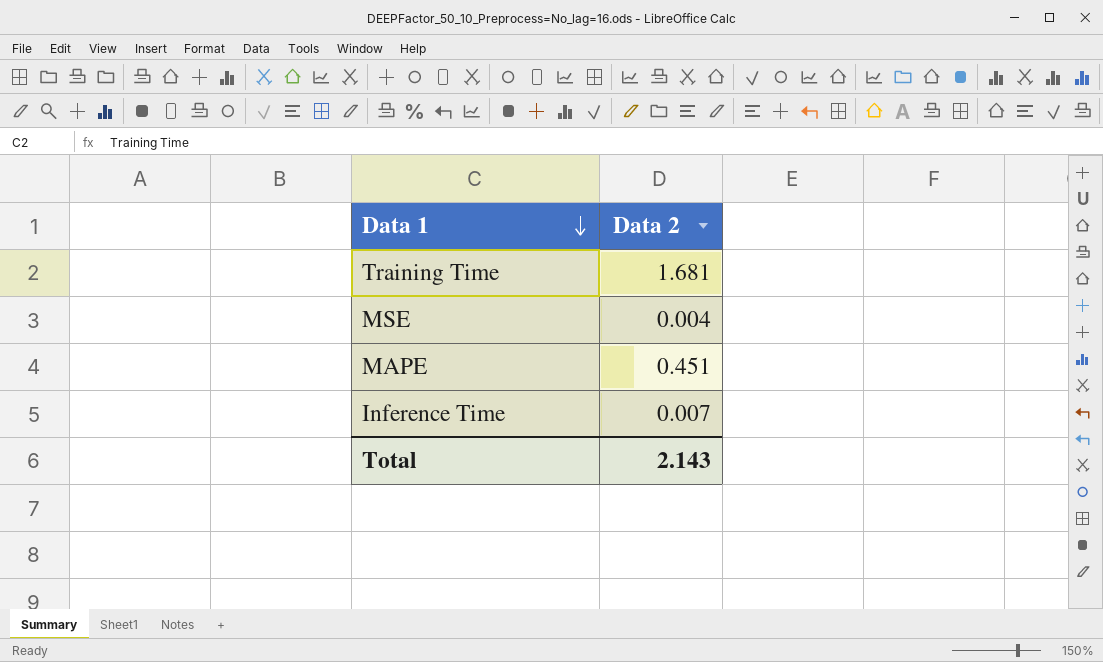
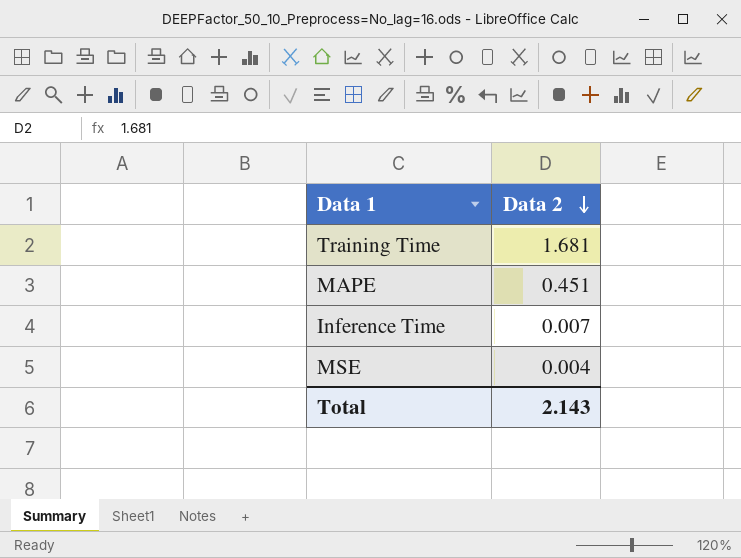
row order: Data 1 descending -> Data 2 descending

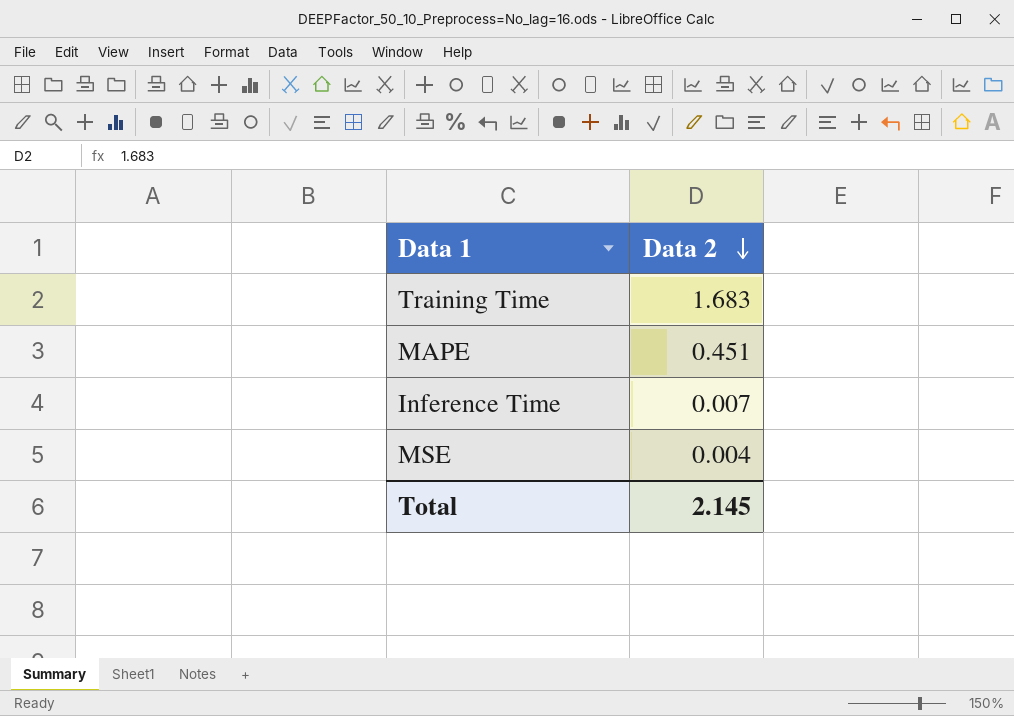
Training Time | Data 2: 1.681 -> 1.683
Total | Data 2: 2.143 -> 2.145

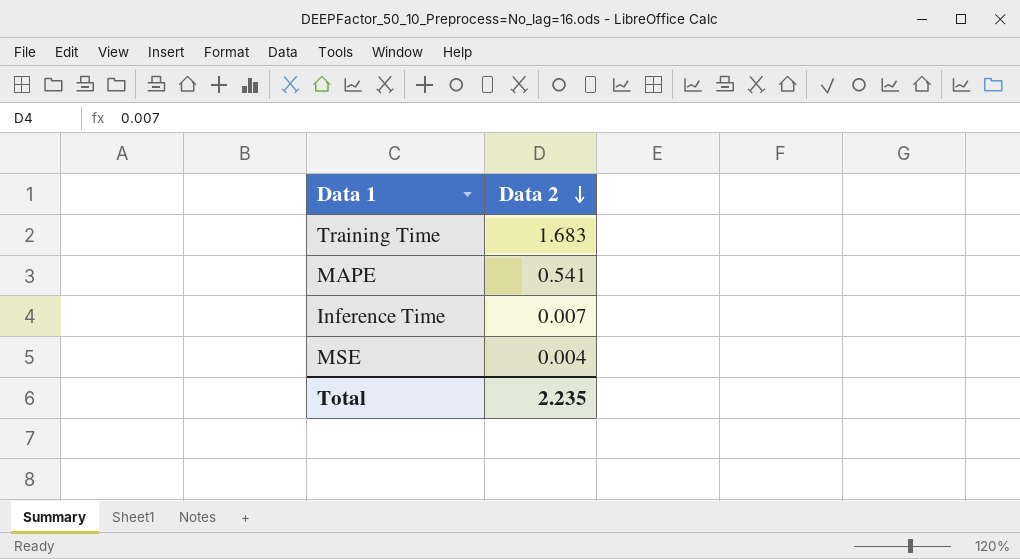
MAPE | Data 2: 0.451 -> 0.541
Total | Data 2: 2.145 -> 2.235

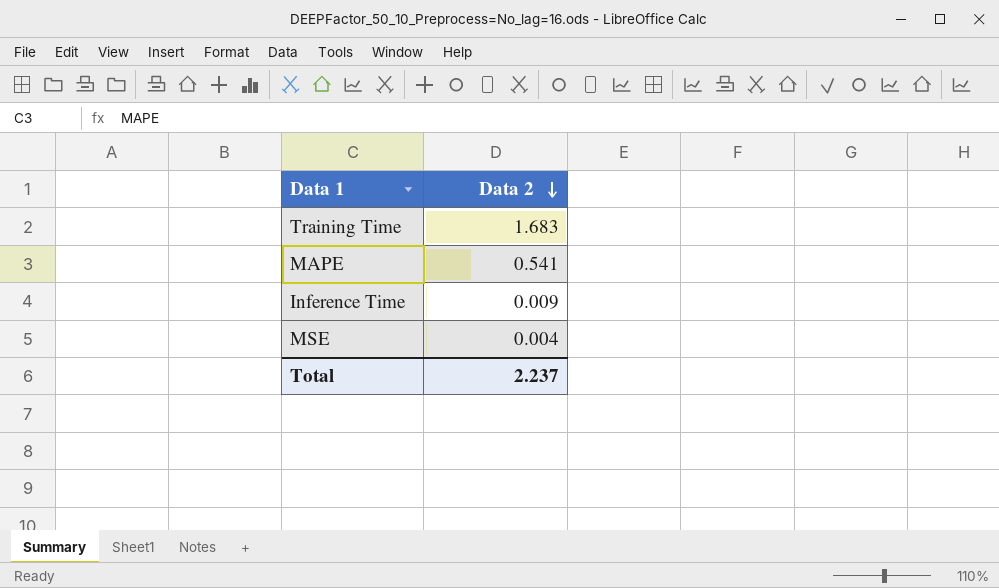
Inference Time | Data 2: 0.007 -> 0.009
Total | Data 2: 2.235 -> 2.237

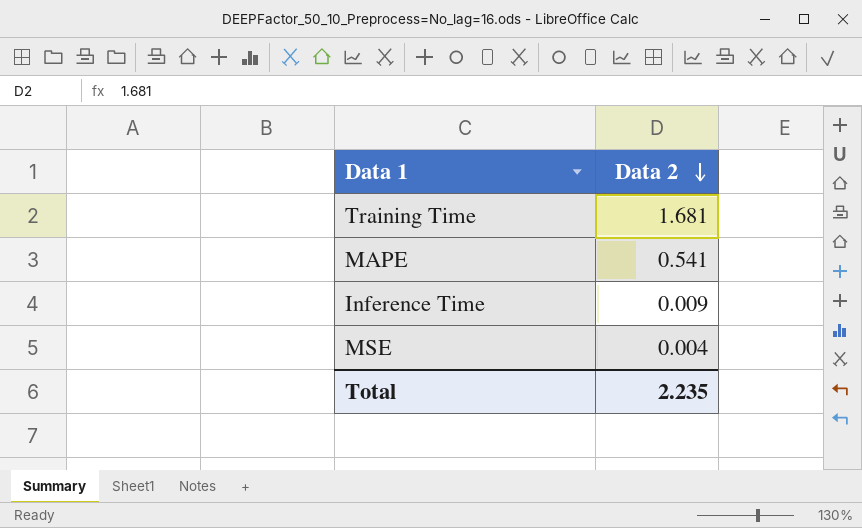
Training Time | Data 2: 1.683 -> 1.681
Total | Data 2: 2.237 -> 2.235

